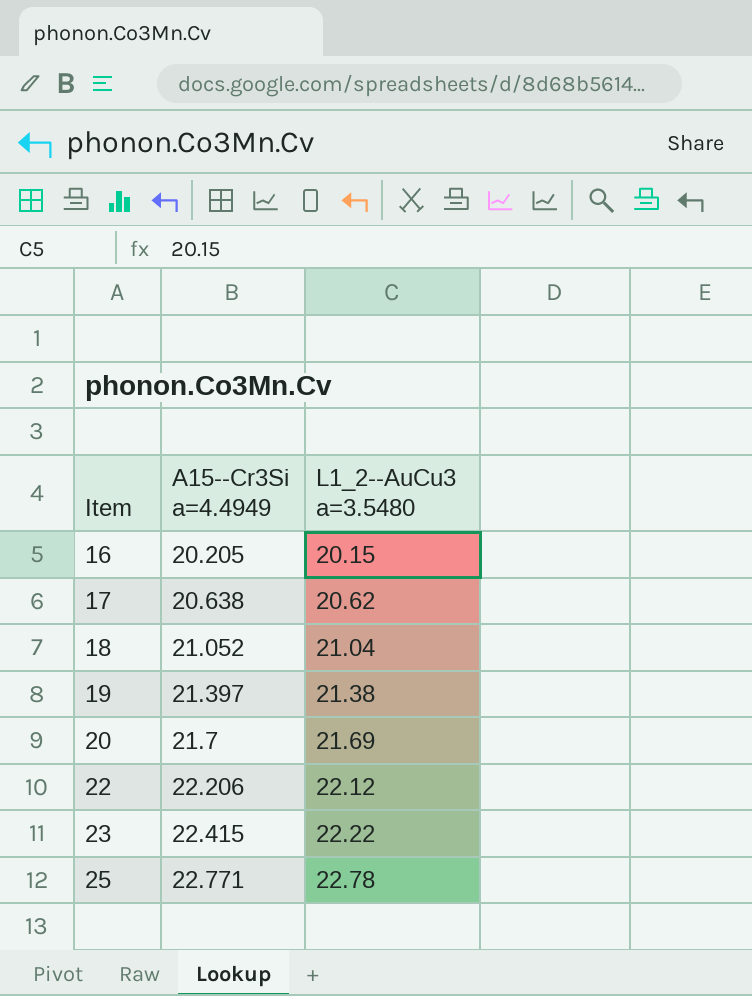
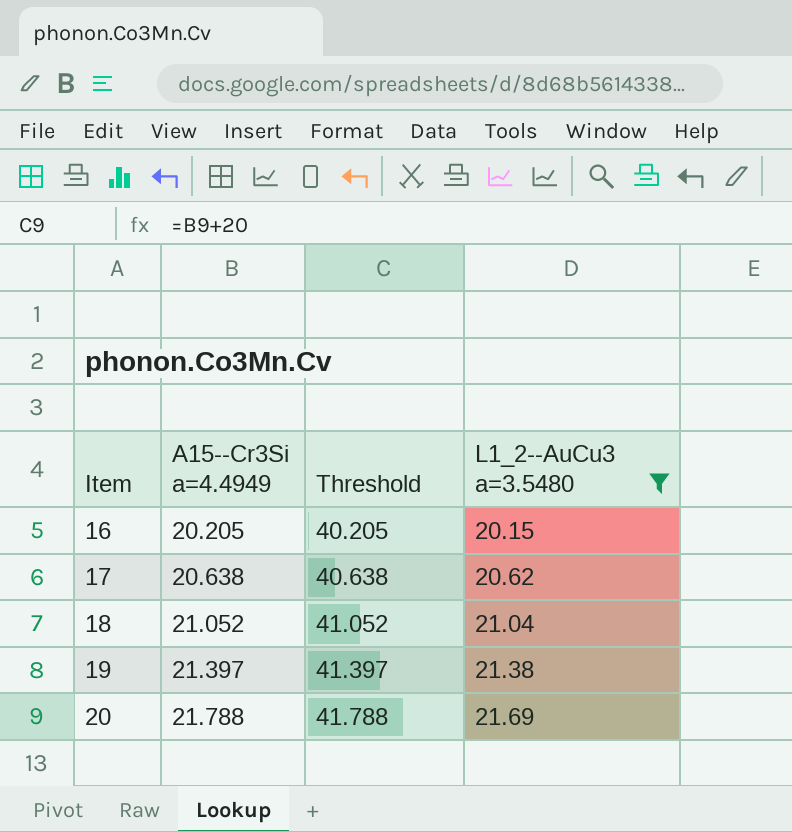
filter: none -> L1_2--AuCu3 a=3.5480 <= 21.69
column Threshold | formula: none -> [A15--Cr3Si a=4.4949] + 20
20 | A15--Cr3Si a=4.4949: 21.7 -> 21.788

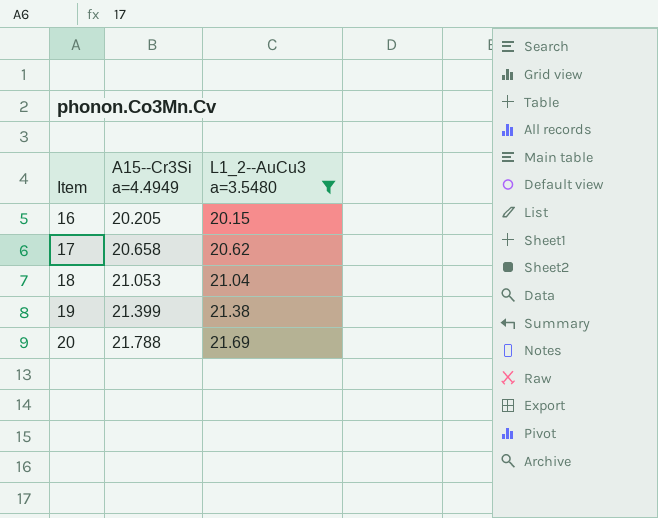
column Threshold | formula: [A15--Cr3Si a=4.4949] + 20 -> none
17 | A15--Cr3Si a=4.4949: 20.638 -> 20.658
18 | A15--Cr3Si a=4.4949: 21.052 -> 21.053
19 | A15--Cr3Si a=4.4949: 21.397 -> 21.399

